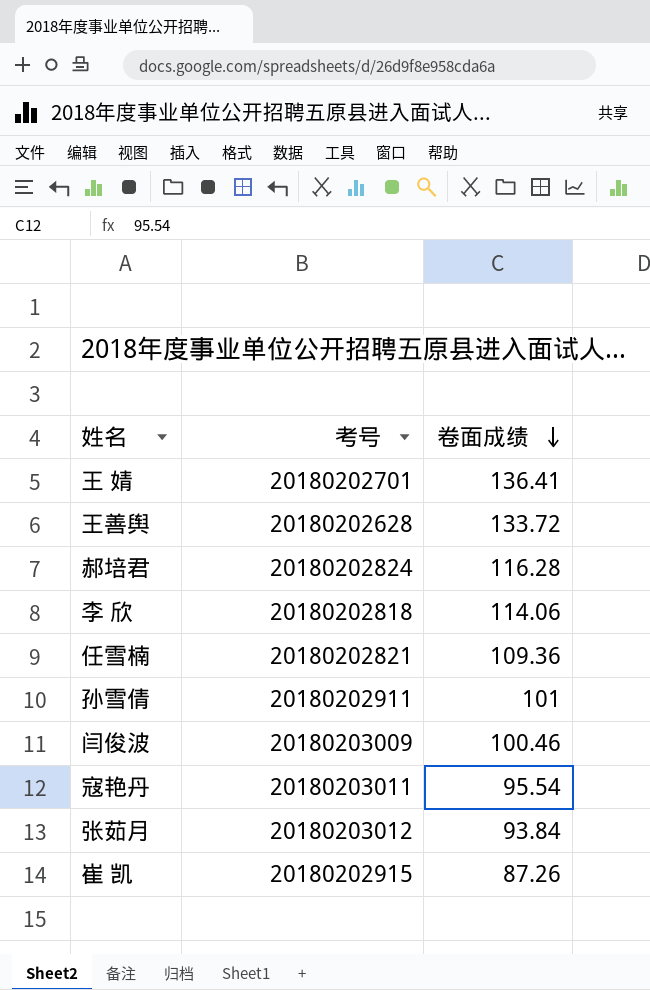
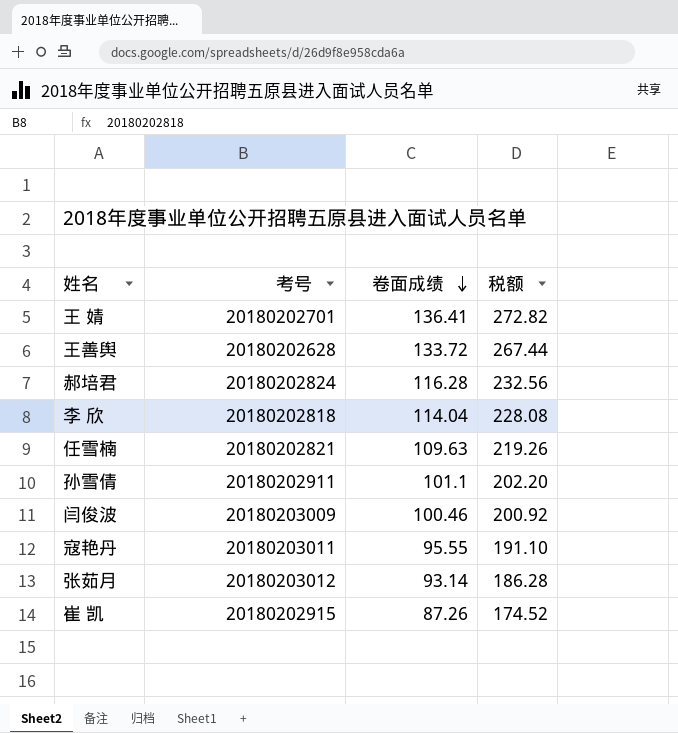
column 税额 | formula: none -> [卷面成绩] * 2
李 欣 | 卷面成绩: 114.06 -> 114.04
任雪楠 | 卷面成绩: 109.36 -> 109.63
孙雪倩 | 卷面成绩: 101 -> 101.1
寇艳丹 | 卷面成绩: 95.54 -> 95.55
张茹月 | 卷面成绩: 93.84 -> 93.14

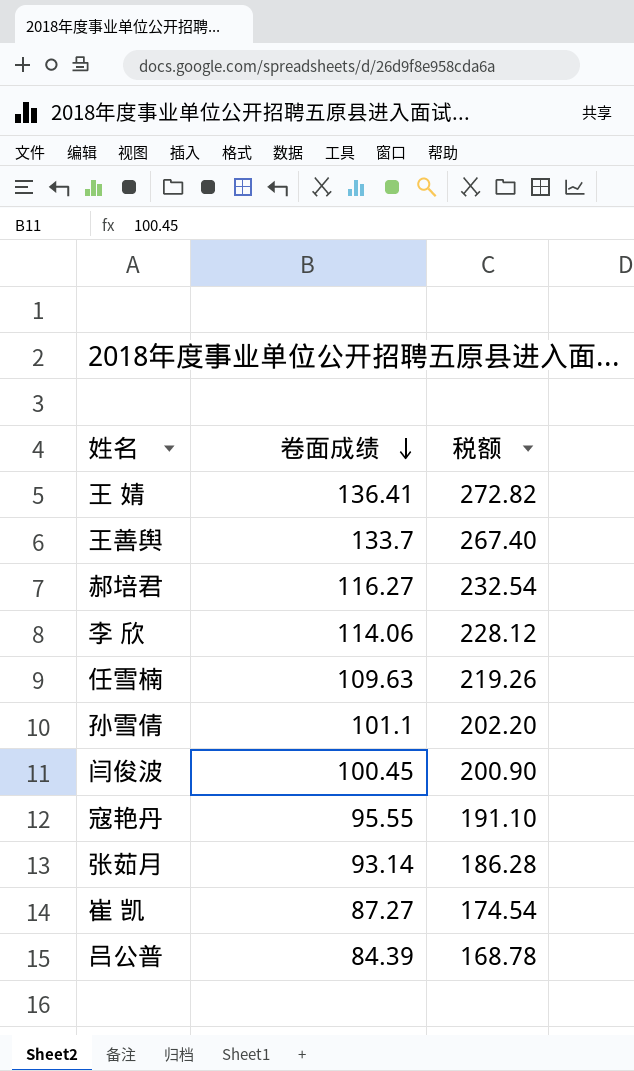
column 考号 | position: 2 -> none
王善舆 | 卷面成绩: 133.72 -> 133.7
王善舆 | 税额: 267.44 -> 267.40
郝培君 | 卷面成绩: 116.28 -> 116.27
郝培君 | 税额: 232.56 -> 232.54
李 欣 | 卷面成绩: 114.04 -> 114.06
李 欣 | 税额: 228.08 -> 228.12
闫俊波 | 卷面成绩: 100.46 -> 100.45
闫俊波 | 税额: 200.92 -> 200.90
崔 凯 | 卷面成绩: 87.26 -> 87.27
崔 凯 | 税额: 174.52 -> 174.54
row 吕公普: none -> 84.39 | 168.78

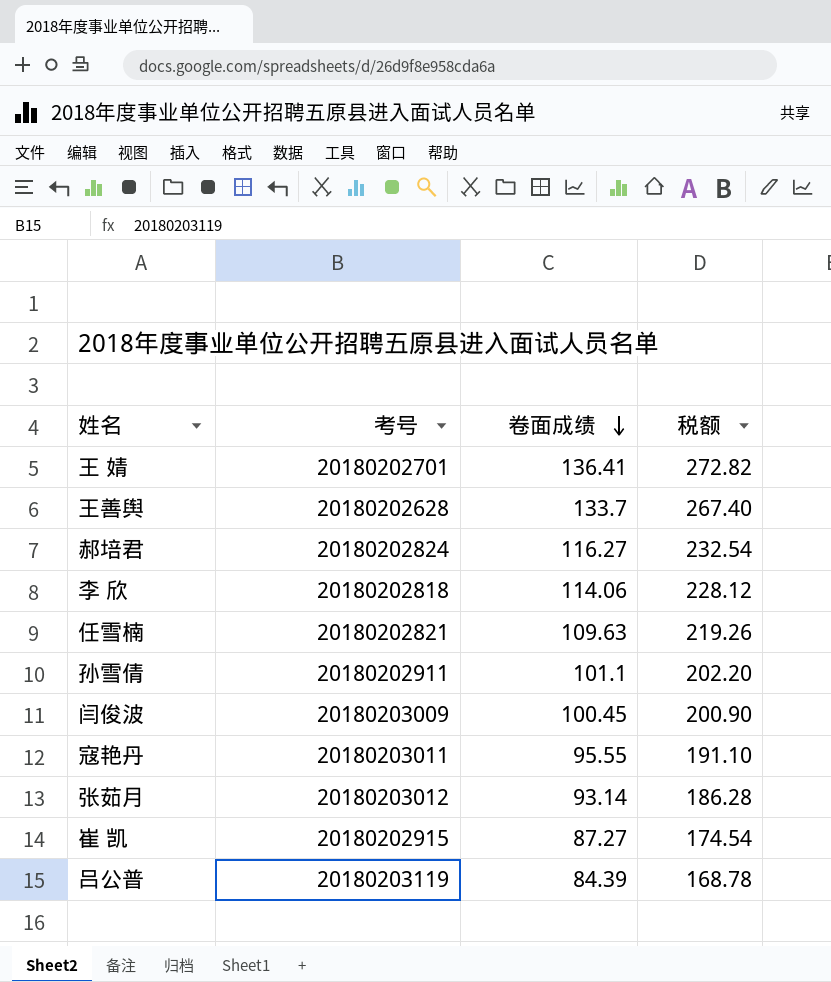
column 考号 | position: none -> 2

